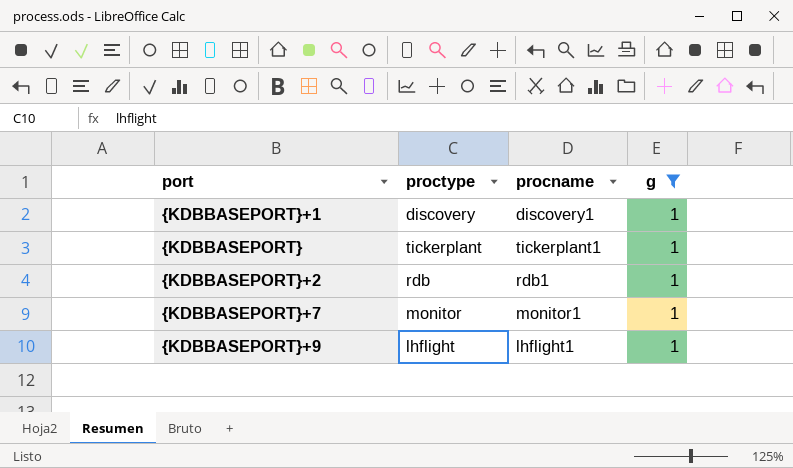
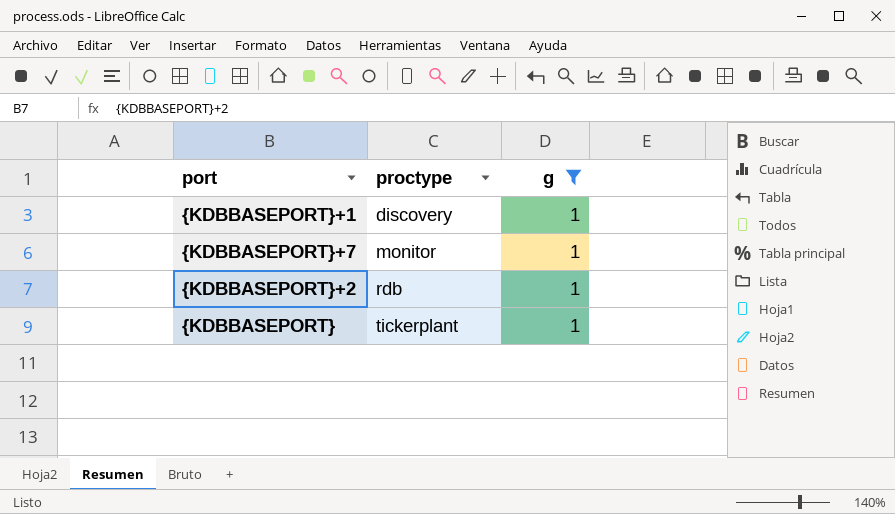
row order: none -> proctype ascending
column procname | position: 3 -> none
row {KDBBASEPORT}+9: lhflight | lhflight1 | 1 -> none

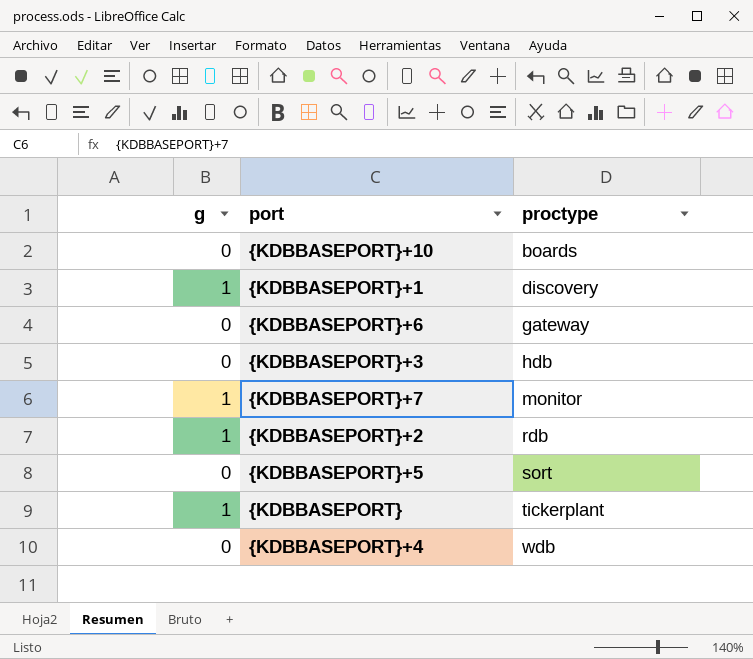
filter: g = 1 -> none
column g | position: 3 -> 1

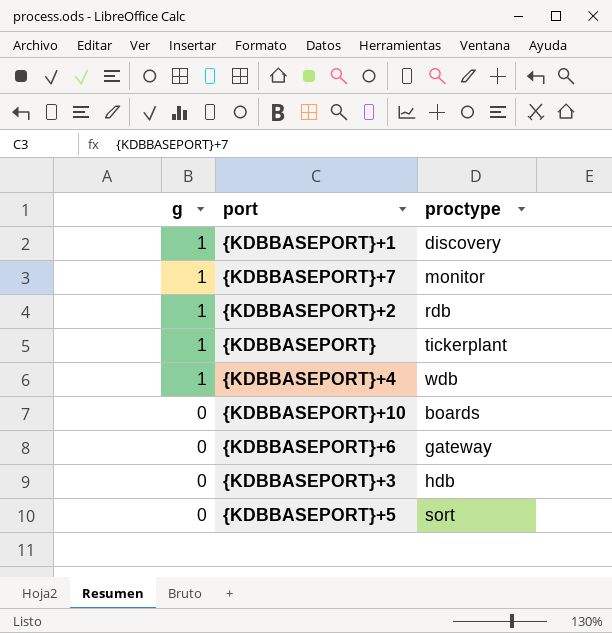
row order: proctype ascending -> g descending
{KDBBASEPORT}+4 | g: 0 -> 1

